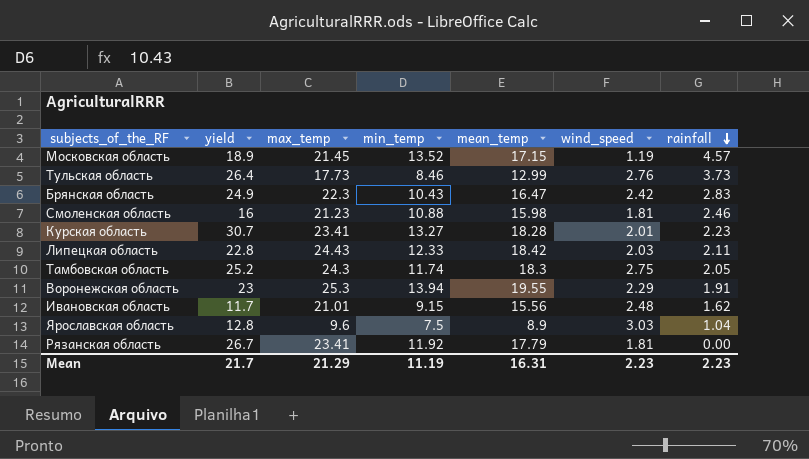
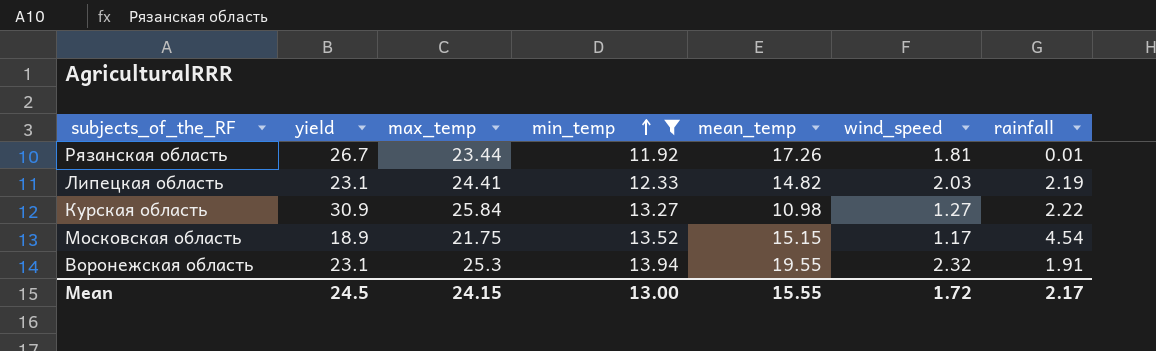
filter: none -> min_temp >= 11.92
row order: rainfall descending -> min_temp ascending
Рязанская область | max_temp: 23.41 -> 23.44
Рязанская область | mean_temp: 17.79 -> 17.26
Рязанская область | rainfall: 0.00 -> 0.01
Липецкая область | yield: 22.8 -> 23.1
Липецкая область | max_temp: 24.43 -> 24.41
Липецкая область | mean_temp: 18.42 -> 14.82
Липецкая область | rainfall: 2.11 -> 2.19
Курская область | yield: 30.7 -> 30.9
Курская область | max_temp: 23.41 -> 25.84
Курская область | mean_temp: 18.28 -> 10.98
Курская область | wind_speed: 2.01 -> 1.27
Курская область | rainfall: 2.23 -> 2.22
Московская область | max_temp: 21.45 -> 21.75
Московская область | mean_temp: 17.15 -> 15.15
Московская область | wind_speed: 1.19 -> 1.17
Московская область | rainfall: 4.57 -> 4.54
Воронежская область | yield: 23 -> 23.1
Воронежская область | wind_speed: 2.29 -> 2.32
Mean | yield: 21.7 -> 24.5
Mean | max_temp: 21.29 -> 24.15
Mean | min_temp: 11.19 -> 13.00
Mean | mean_temp: 16.31 -> 15.55
Mean | wind_speed: 2.23 -> 1.72
Mean | rainfall: 2.23 -> 2.17

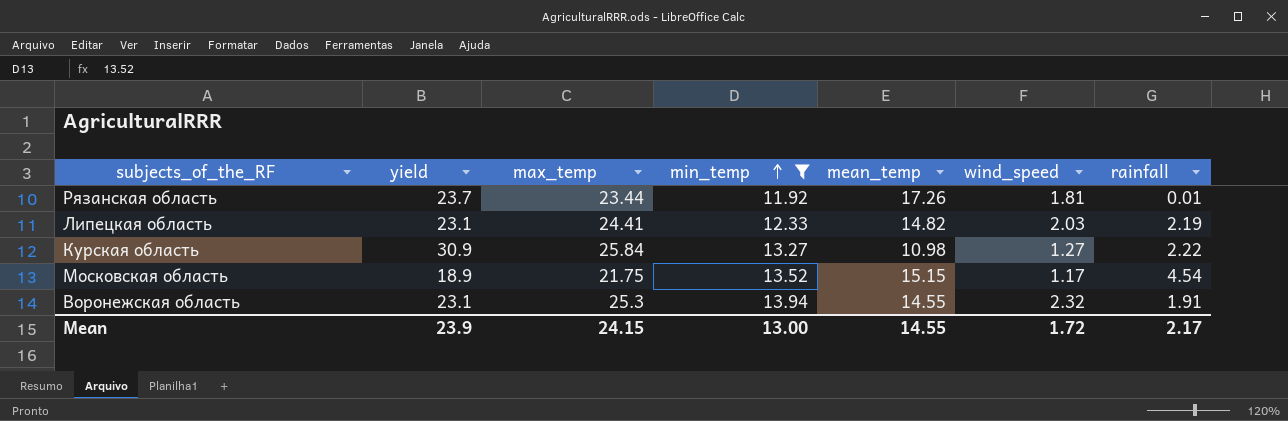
Рязанская область | yield: 26.7 -> 23.7
Воронежская область | mean_temp: 19.55 -> 14.55
Mean | yield: 24.5 -> 23.9
Mean | mean_temp: 15.55 -> 14.55

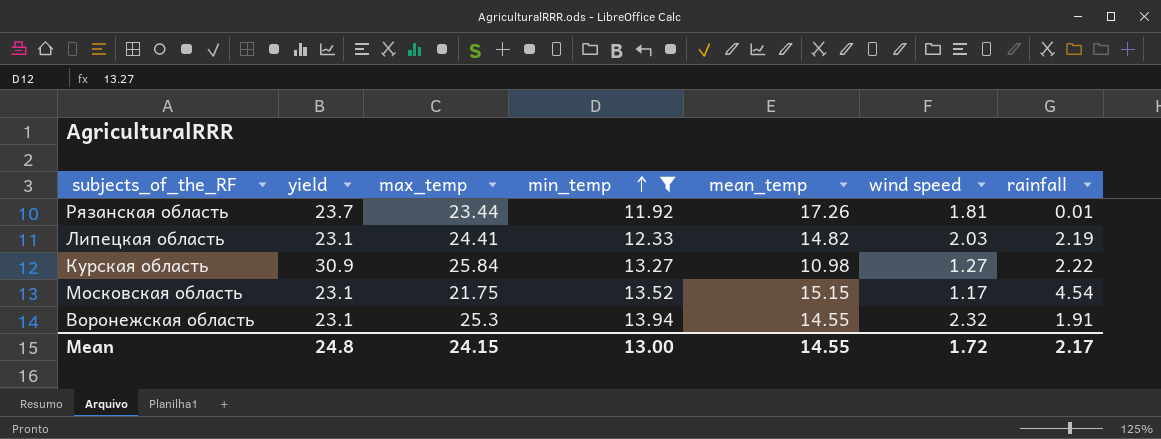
column name: wind_speed -> wind speed
Московская область | yield: 18.9 -> 23.1
Mean | yield: 23.9 -> 24.8

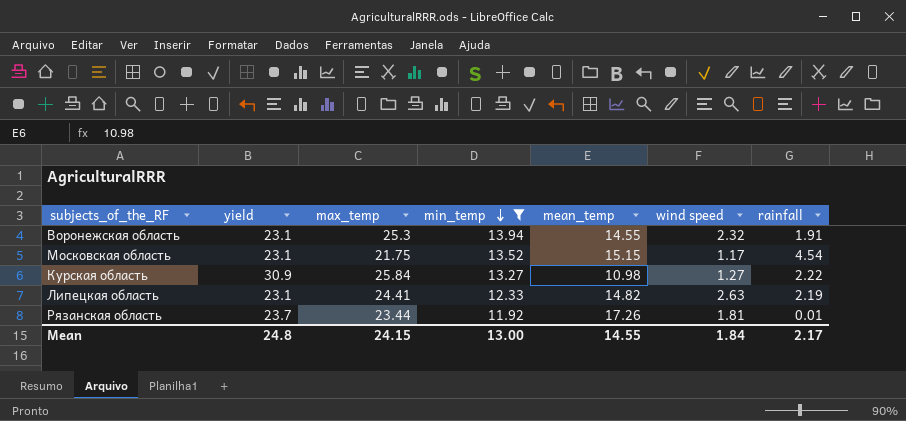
row order: min_temp ascending -> min_temp descending
Липецкая область | wind speed: 2.03 -> 2.63
Mean | wind speed: 1.72 -> 1.84

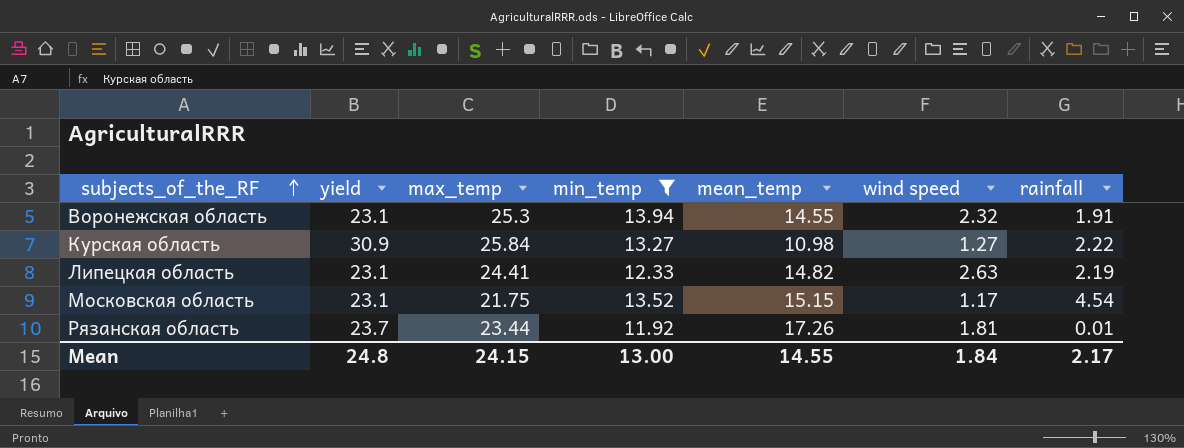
row order: min_temp descending -> subjects_of_the_RF ascending

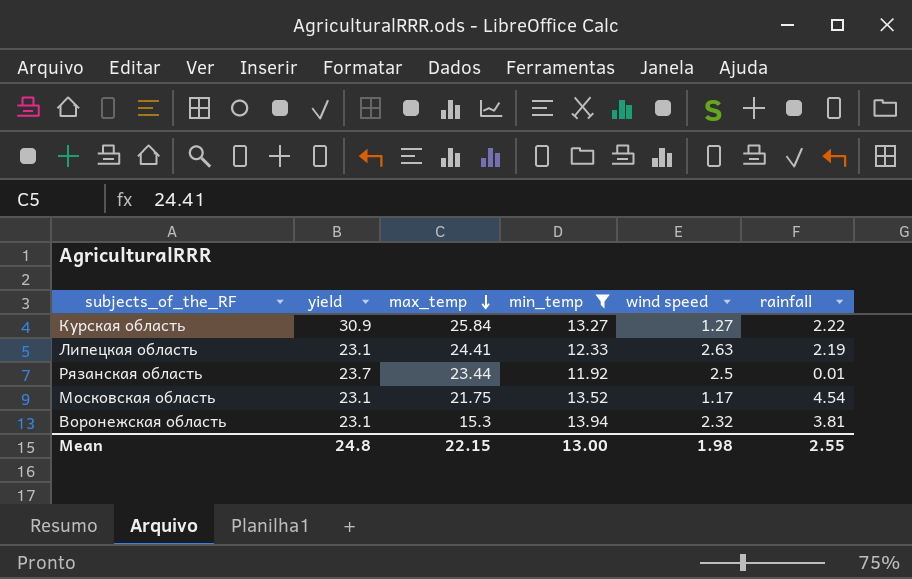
row order: subjects_of_the_RF ascending -> max_temp descending
column mean_temp | position: 5 -> none
Рязанская область | wind speed: 1.81 -> 2.5
Воронежская область | max_temp: 25.3 -> 15.3
Воронежская область | rainfall: 1.91 -> 3.81
Mean | max_temp: 24.15 -> 22.15
Mean | wind speed: 1.84 -> 1.98
Mean | rainfall: 2.17 -> 2.55

